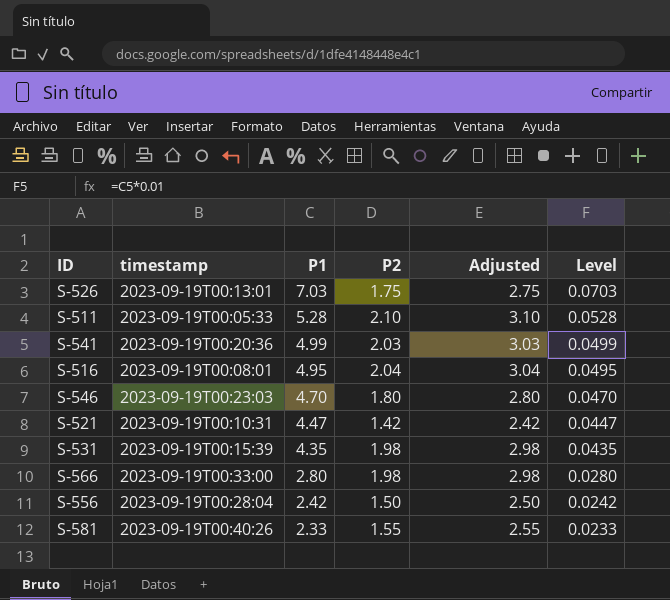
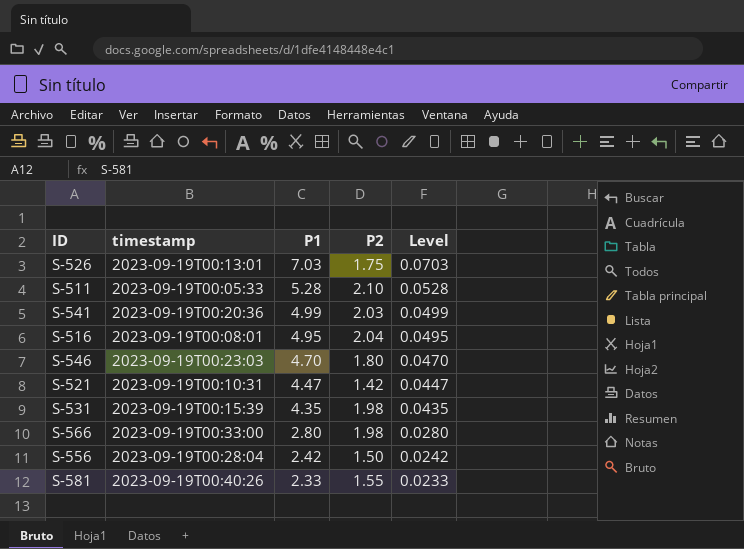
column Adjusted | formula: [P2] + 1 -> none

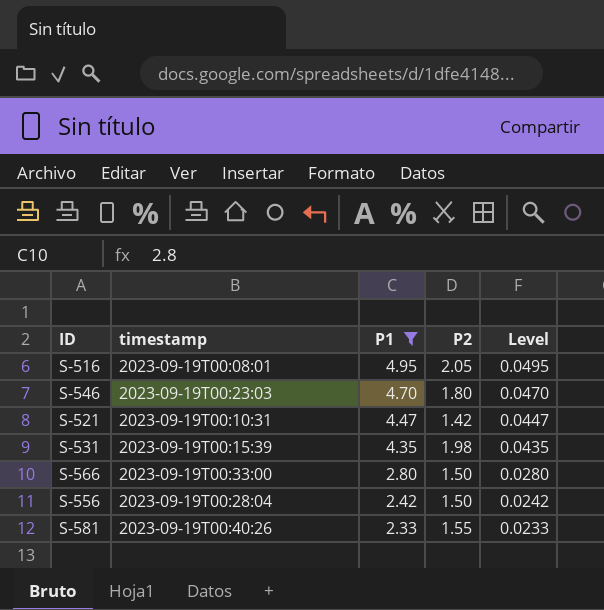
filter: none -> P1 <= 4.95
S-516 | P2: 2.04 -> 2.05
S-566 | P2: 1.98 -> 1.50

